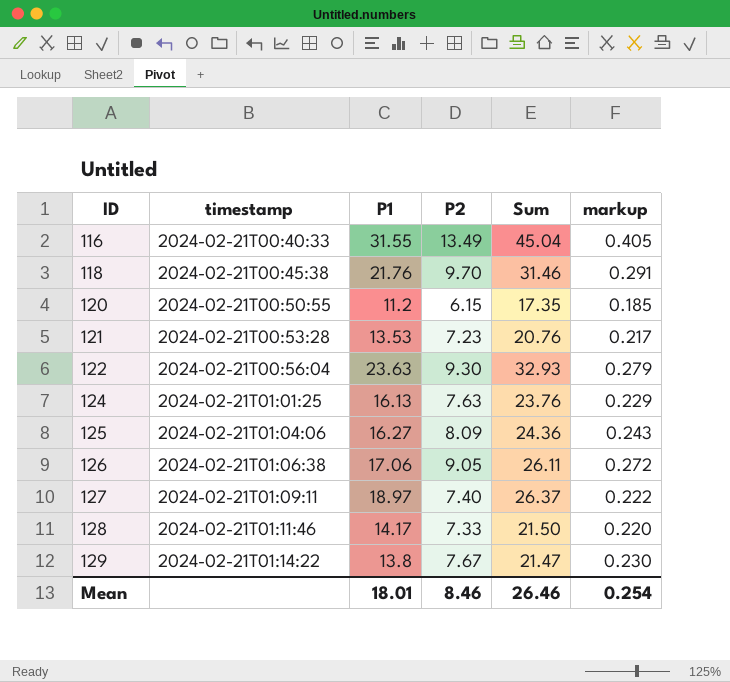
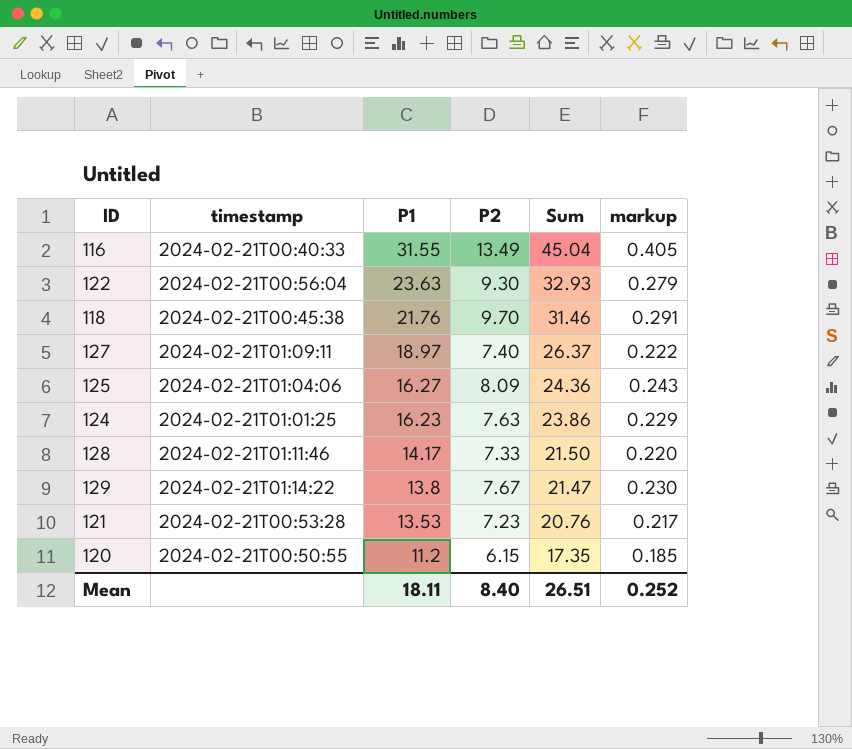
row order: ID ascending -> P1 descending
row 126: 2024-02-21T01:06:38 | 17.06 | 9.05 | 26.11 | 0.272 -> none
124 | P1: 16.13 -> 16.23
124 | Sum: 23.76 -> 23.86
Mean | P1: 18.01 -> 18.11
Mean | P2: 8.46 -> 8.40
Mean | Sum: 26.46 -> 26.51
Mean | markup: 0.254 -> 0.252

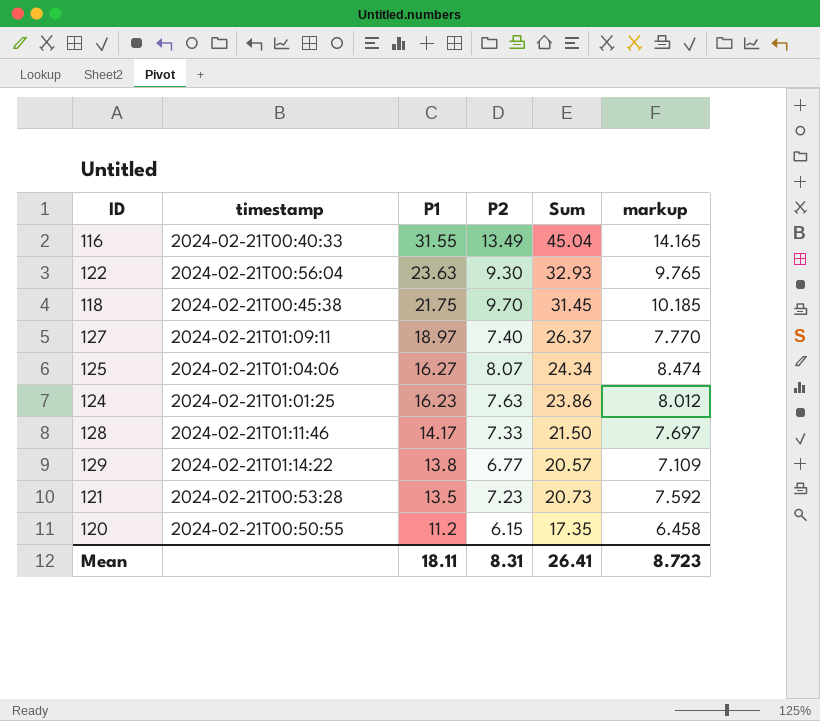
column markup | formula: [P2] * 0.03 -> [P2] * 1.05
118 | P1: 21.76 -> 21.75
118 | Sum: 31.46 -> 31.45
125 | P2: 8.09 -> 8.07
125 | Sum: 24.36 -> 24.34
129 | P2: 7.67 -> 6.77
129 | Sum: 21.47 -> 20.57
121 | P1: 13.53 -> 13.5
121 | Sum: 20.76 -> 20.73
Mean | P2: 8.40 -> 8.31
Mean | Sum: 26.51 -> 26.41
Mean | markup: 0.252 -> 8.723

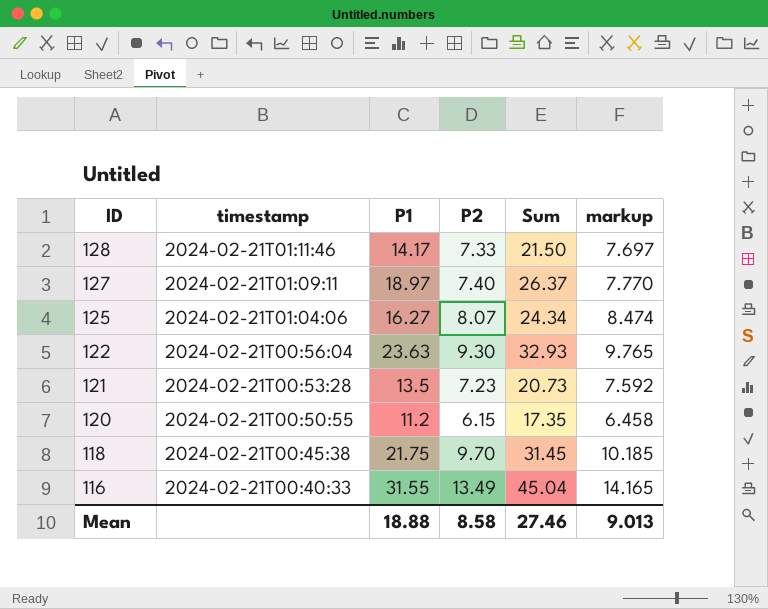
row order: P1 descending -> ID descending
row 124: 2024-02-21T01:01:25 | 16.23 | 7.63 | 23.86 | 8.012 -> none
row 129: 2024-02-21T01:14:22 | 13.8 | 6.77 | 20.57 | 7.109 -> none
Mean | P1: 18.11 -> 18.88
Mean | P2: 8.31 -> 8.58
Mean | Sum: 26.41 -> 27.46
Mean | markup: 8.723 -> 9.013

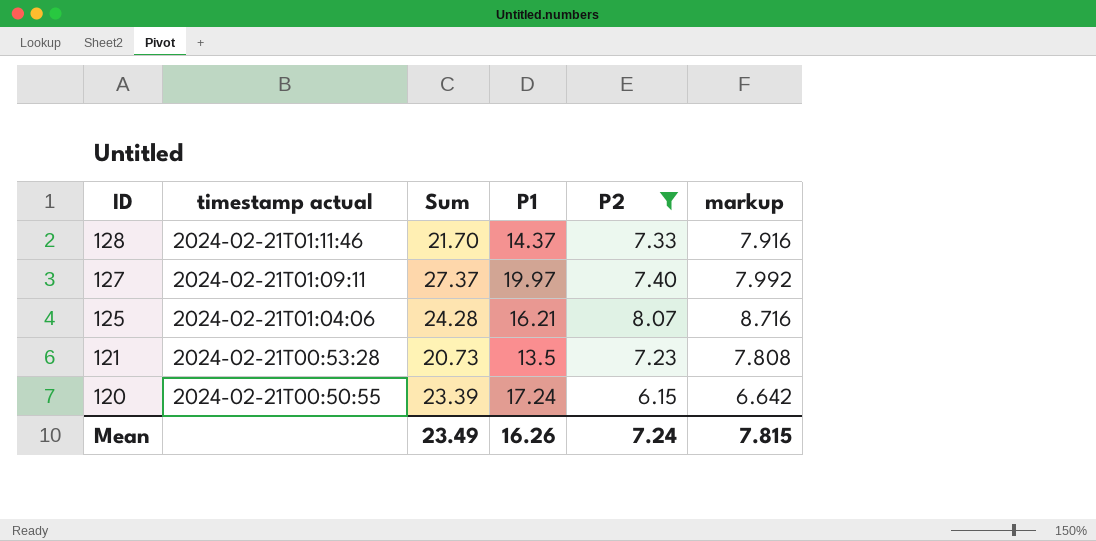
filter: none -> P2 <= 8.07
column name: timestamp -> timestamp actual
column Sum | position: 5 -> 3
column markup | formula: [P2] * 1.05 -> [P2] * 1.08
128 | Sum: 21.50 -> 21.70
128 | P1: 14.17 -> 14.37
127 | Sum: 26.37 -> 27.37
127 | P1: 18.97 -> 19.97
125 | Sum: 24.34 -> 24.28
125 | P1: 16.27 -> 16.21
120 | Sum: 17.35 -> 23.39
120 | P1: 11.2 -> 17.24
Mean | Sum: 27.46 -> 23.49
Mean | P1: 18.88 -> 16.26
Mean | P2: 8.58 -> 7.24
Mean | markup: 9.013 -> 7.815

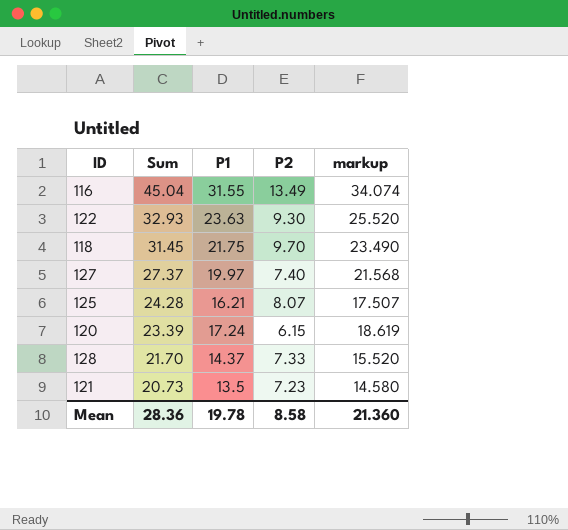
filter: P2 <= 8.07 -> none
row order: ID descending -> Sum descending
column timestamp actual | position: 2 -> none
column markup | formula: [P2] * 1.08 -> [P1] * 1.08
Mean | Sum: 23.49 -> 28.36
Mean | P1: 16.26 -> 19.78
Mean | P2: 7.24 -> 8.58
Mean | markup: 7.815 -> 21.360

